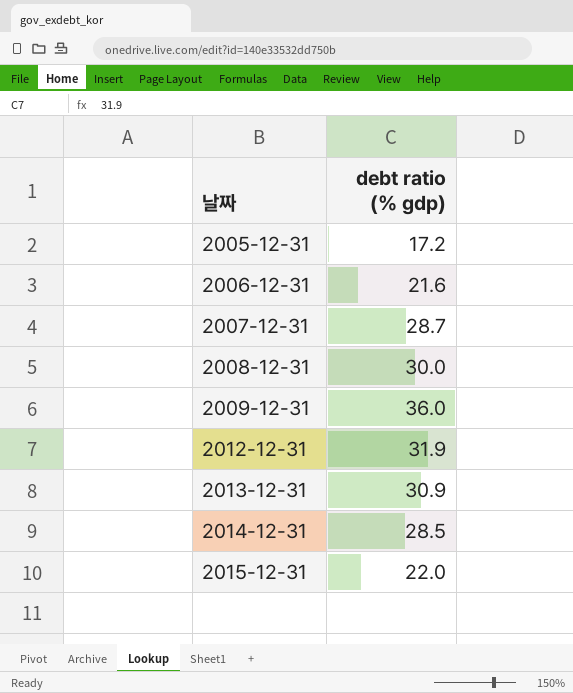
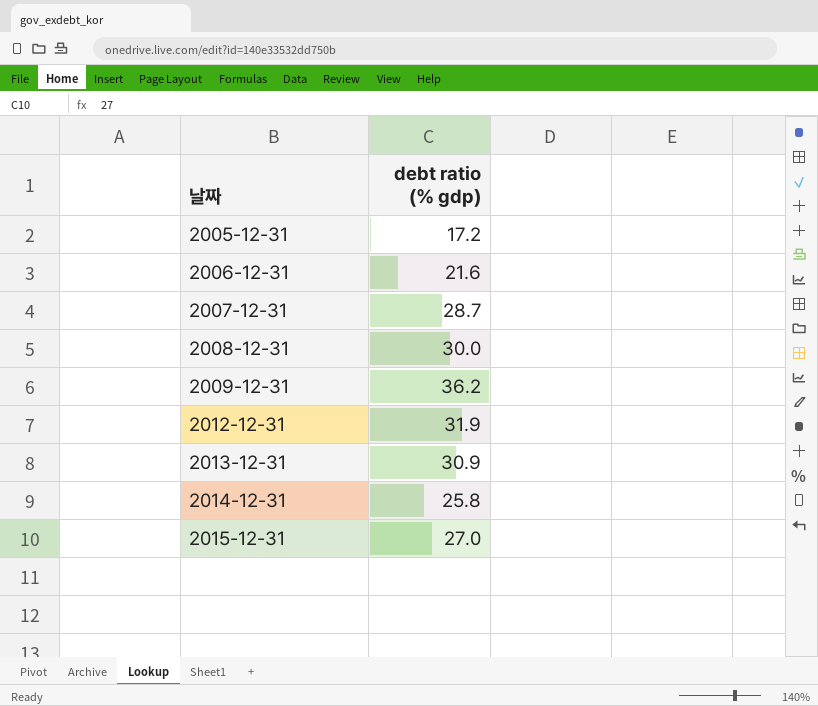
2009-12-31 | debt ratio (% gdp): 36.0 -> 36.2
2014-12-31 | debt ratio (% gdp): 28.5 -> 25.8
2015-12-31 | debt ratio (% gdp): 22.0 -> 27.0

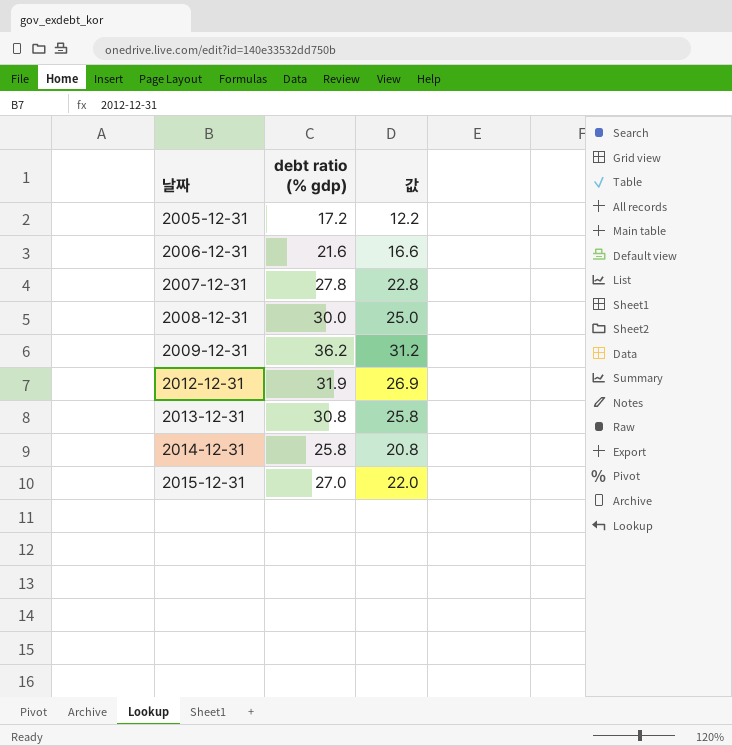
column 값 | formula: none -> [debt ratio (% gdp)] - 5
2007-12-31 | debt ratio (% gdp): 28.7 -> 27.8
2013-12-31 | debt ratio (% gdp): 30.9 -> 30.8

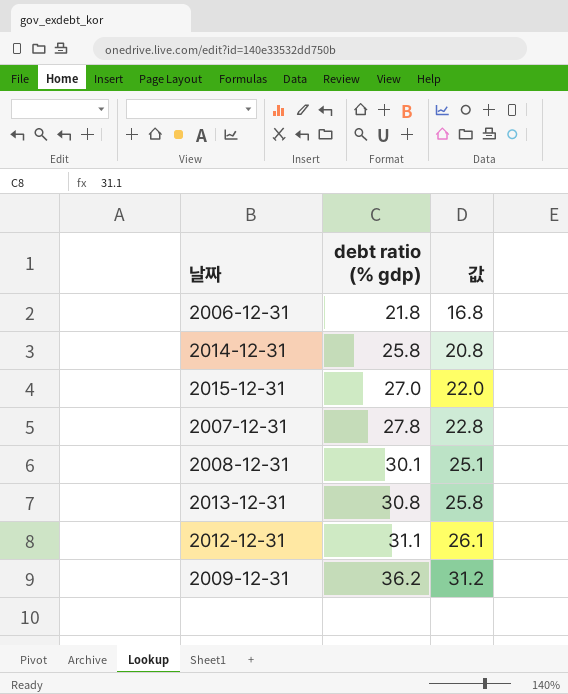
row order: 날짜 ascending -> debt ratio (% gdp) ascending
row 2005-12-31: 17.2 | 12.2 -> none
2006-12-31 | debt ratio (% gdp): 21.6 -> 21.8
2006-12-31 | 값: 16.6 -> 16.8
2008-12-31 | debt ratio (% gdp): 30.0 -> 30.1
2008-12-31 | 값: 25.0 -> 25.1
2012-12-31 | debt ratio (% gdp): 31.9 -> 31.1
2012-12-31 | 값: 26.9 -> 26.1

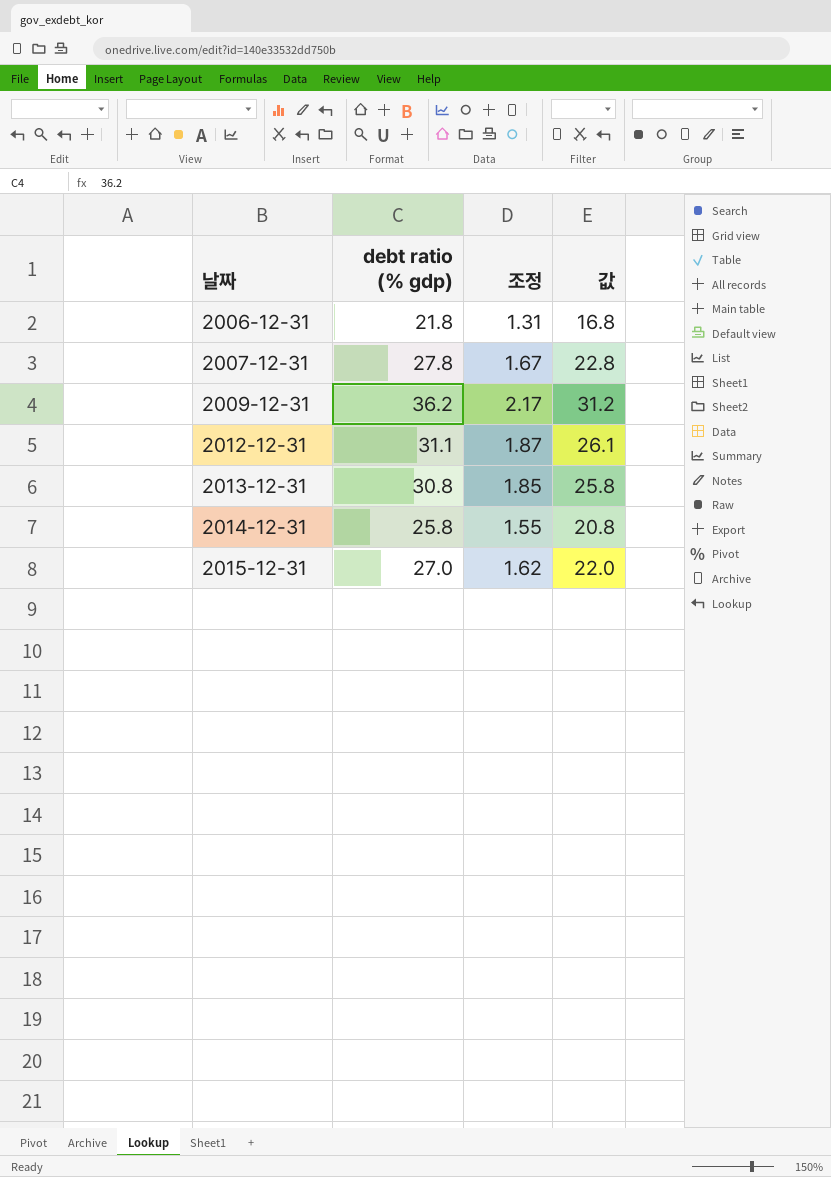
row order: debt ratio (% gdp) ascending -> 날짜 ascending
column 조정 | formula: none -> [debt ratio (% gdp)] * 0.06
row 2008-12-31: 30.1 | 25.1 -> none

